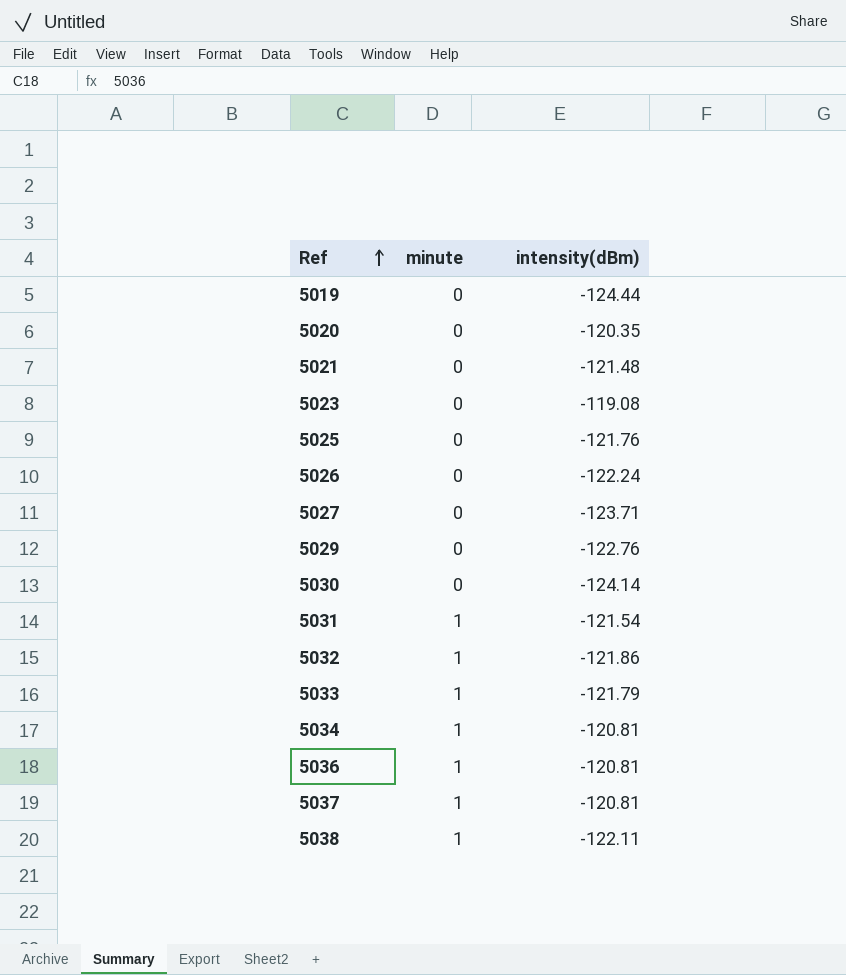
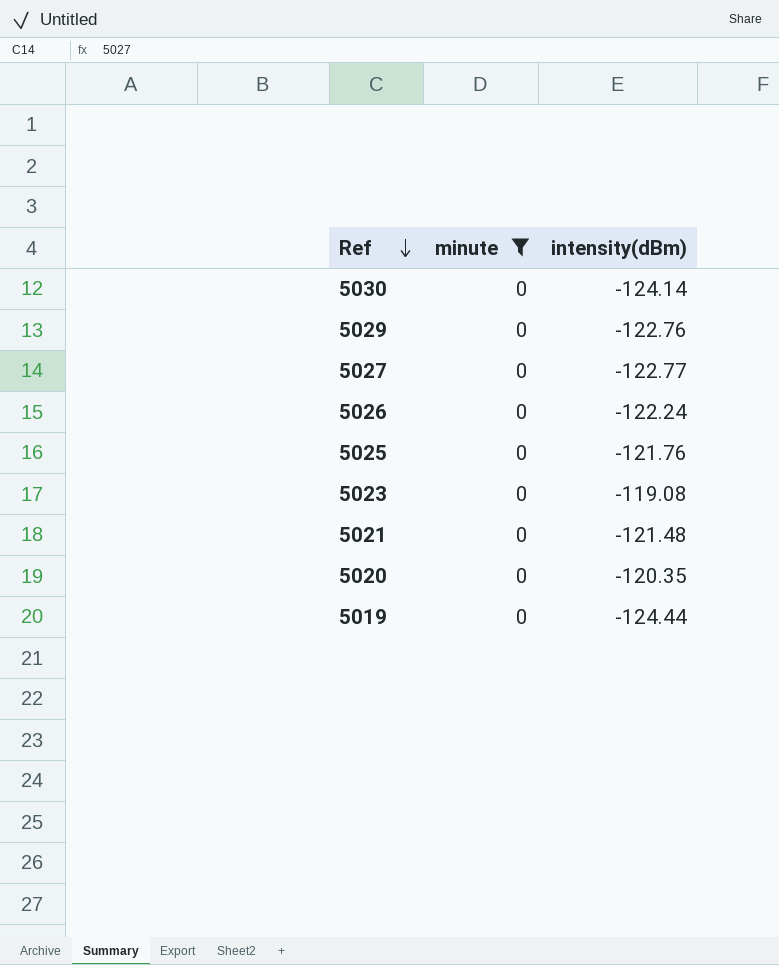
filter: none -> minute = 0
row order: Ref ascending -> Ref descending
5027 | intensity(dBm): -123.71 -> -122.77

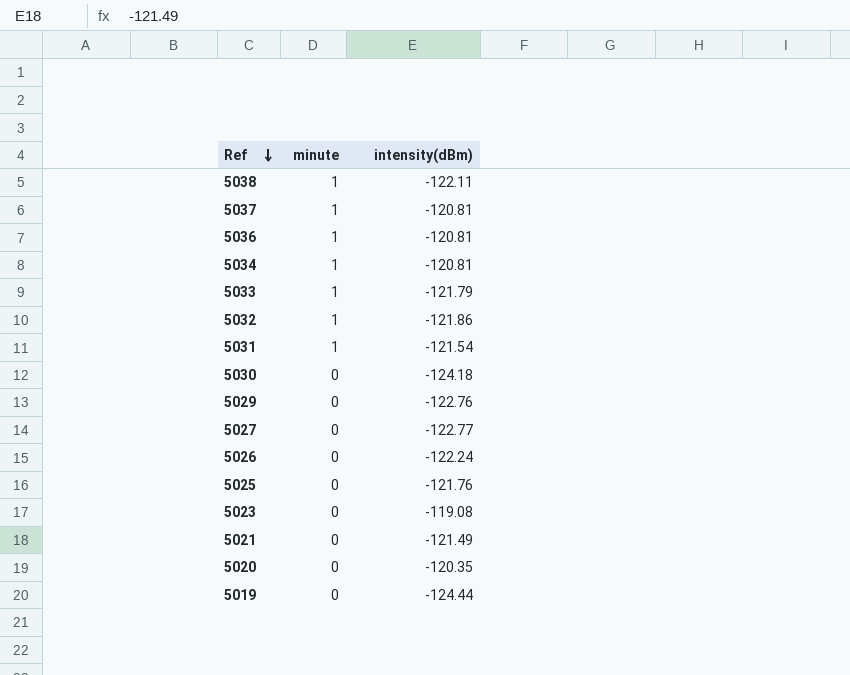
filter: minute = 0 -> none
5030 | intensity(dBm): -124.14 -> -124.18
5021 | intensity(dBm): -121.48 -> -121.49

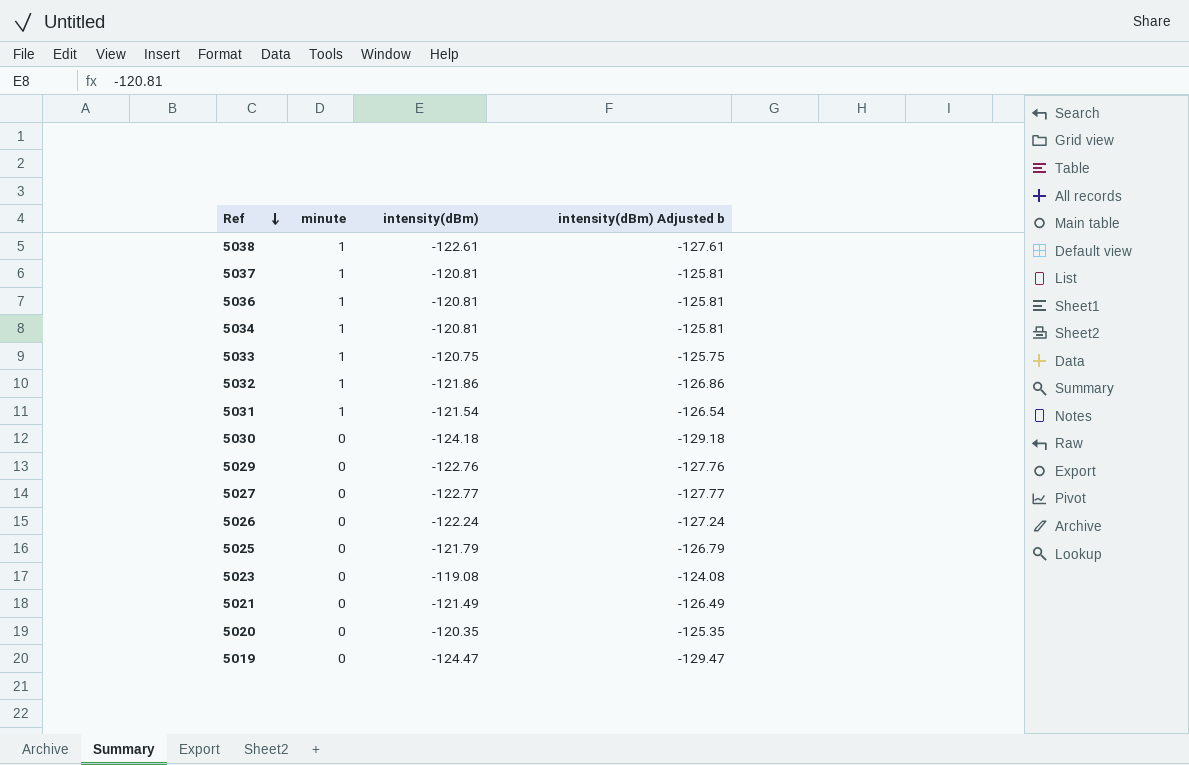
column intensity(dBm) Adjusted b | formula: none -> [intensity(dBm)] - 5
5038 | intensity(dBm): -122.11 -> -122.61
5033 | intensity(dBm): -121.79 -> -120.75
5025 | intensity(dBm): -121.76 -> -121.79
5019 | intensity(dBm): -124.44 -> -124.47

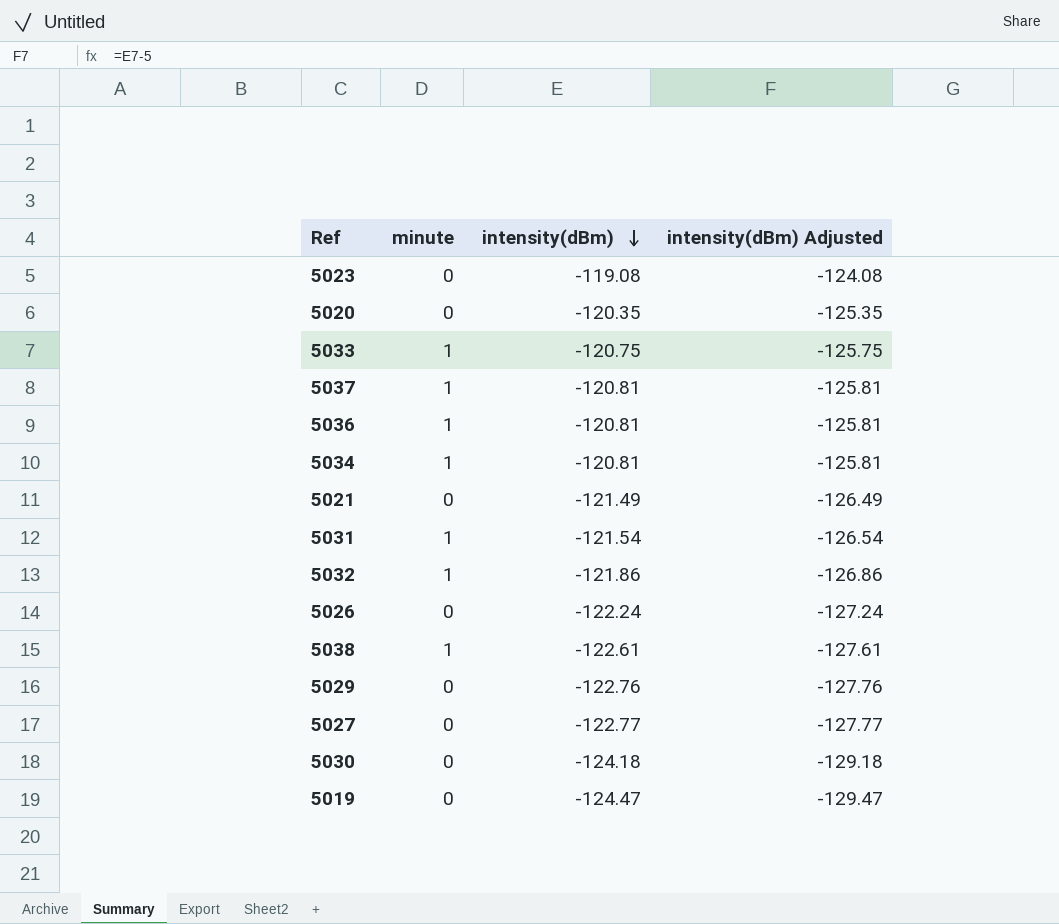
row order: Ref descending -> intensity(dBm) descending
column name: intensity(dBm) Adjusted b -> intensity(dBm) Adjusted
row 5025: 0 | -121.79 | -126.79 -> none

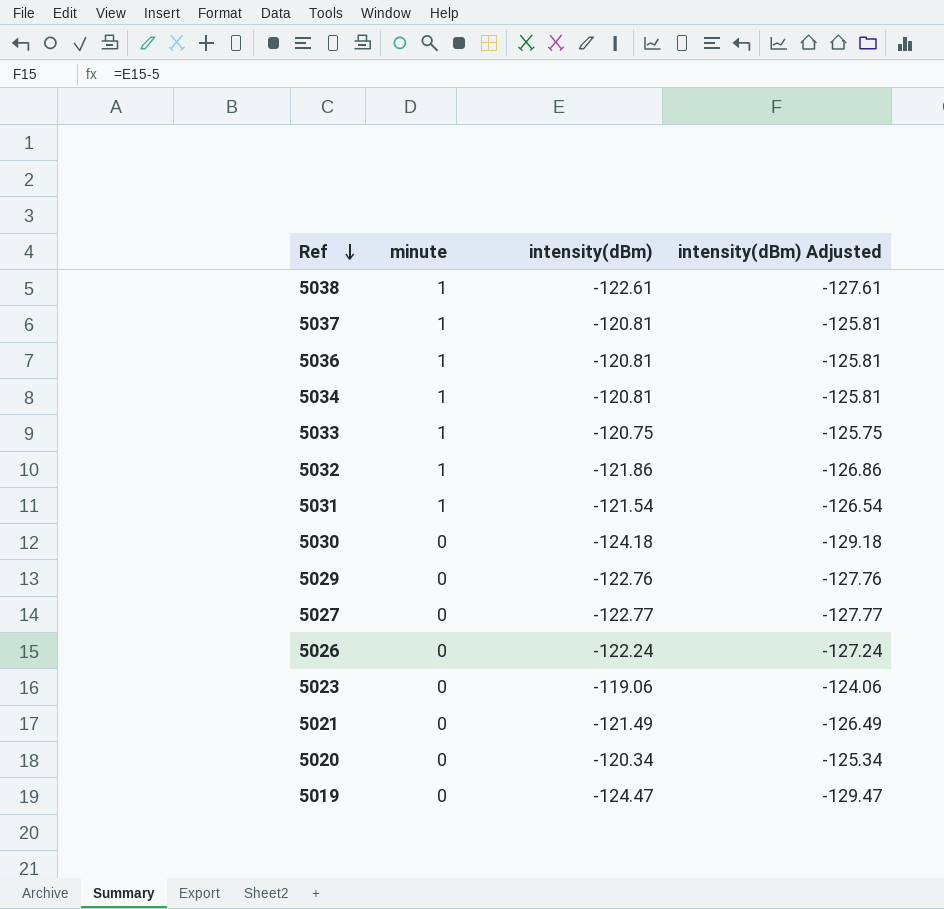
row order: intensity(dBm) descending -> Ref descending
5023 | intensity(dBm): -119.08 -> -119.06
5023 | intensity(dBm) Adjusted: -124.08 -> -124.06
5020 | intensity(dBm): -120.35 -> -120.34
5020 | intensity(dBm) Adjusted: -125.35 -> -125.34

